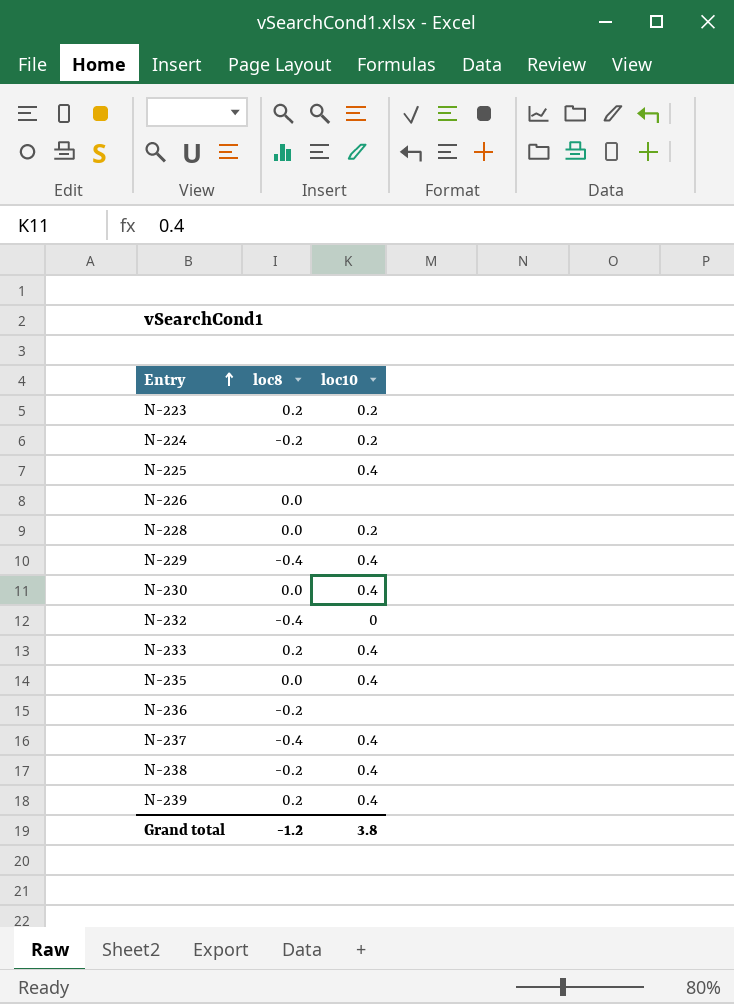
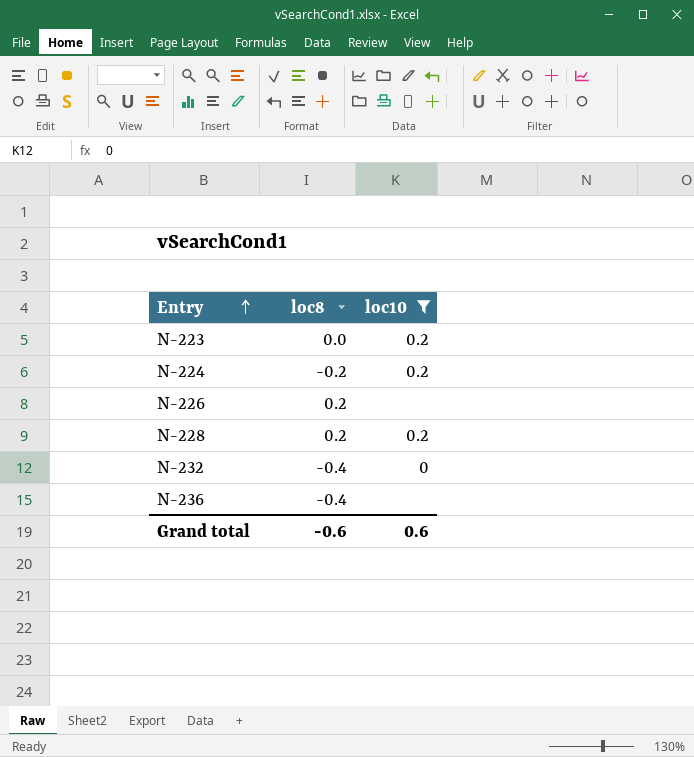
filter: none -> loc10 != 0.4
N-223 | loc8: 0.2 -> 0.0
N-226 | loc8: 0.0 -> 0.2
N-228 | loc8: 0.0 -> 0.2
N-236 | loc8: -0.2 -> -0.4
Grand total | loc8: -1.2 -> -0.6
Grand total | loc10: 3.8 -> 0.6

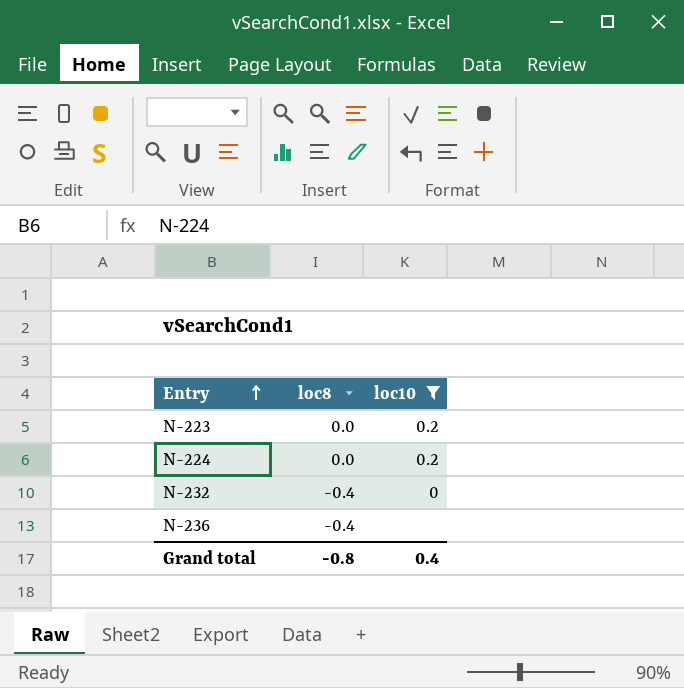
row N-226: 0.2 | none -> none
row N-228: 0.2 | 0.2 -> none
N-224 | loc8: -0.2 -> 0.0
Grand total | loc8: -0.6 -> -0.8
Grand total | loc10: 0.6 -> 0.4

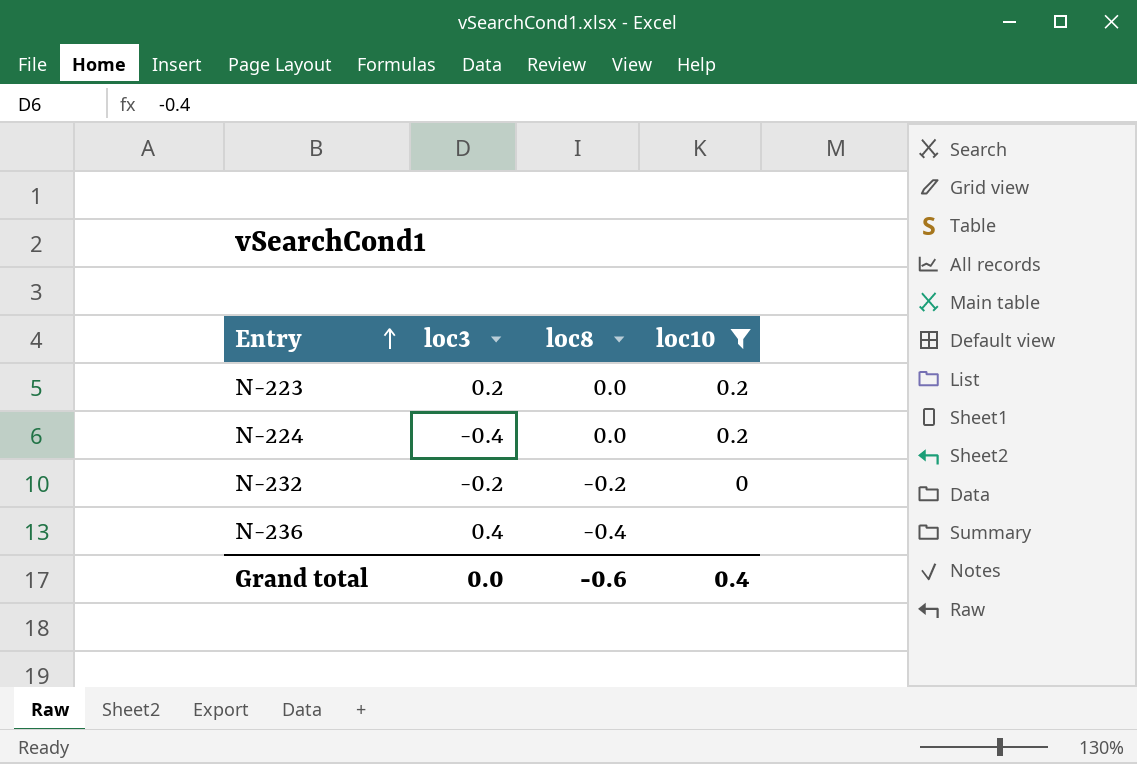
column loc3 | position: none -> 2
N-232 | loc8: -0.4 -> -0.2
Grand total | loc8: -0.8 -> -0.6

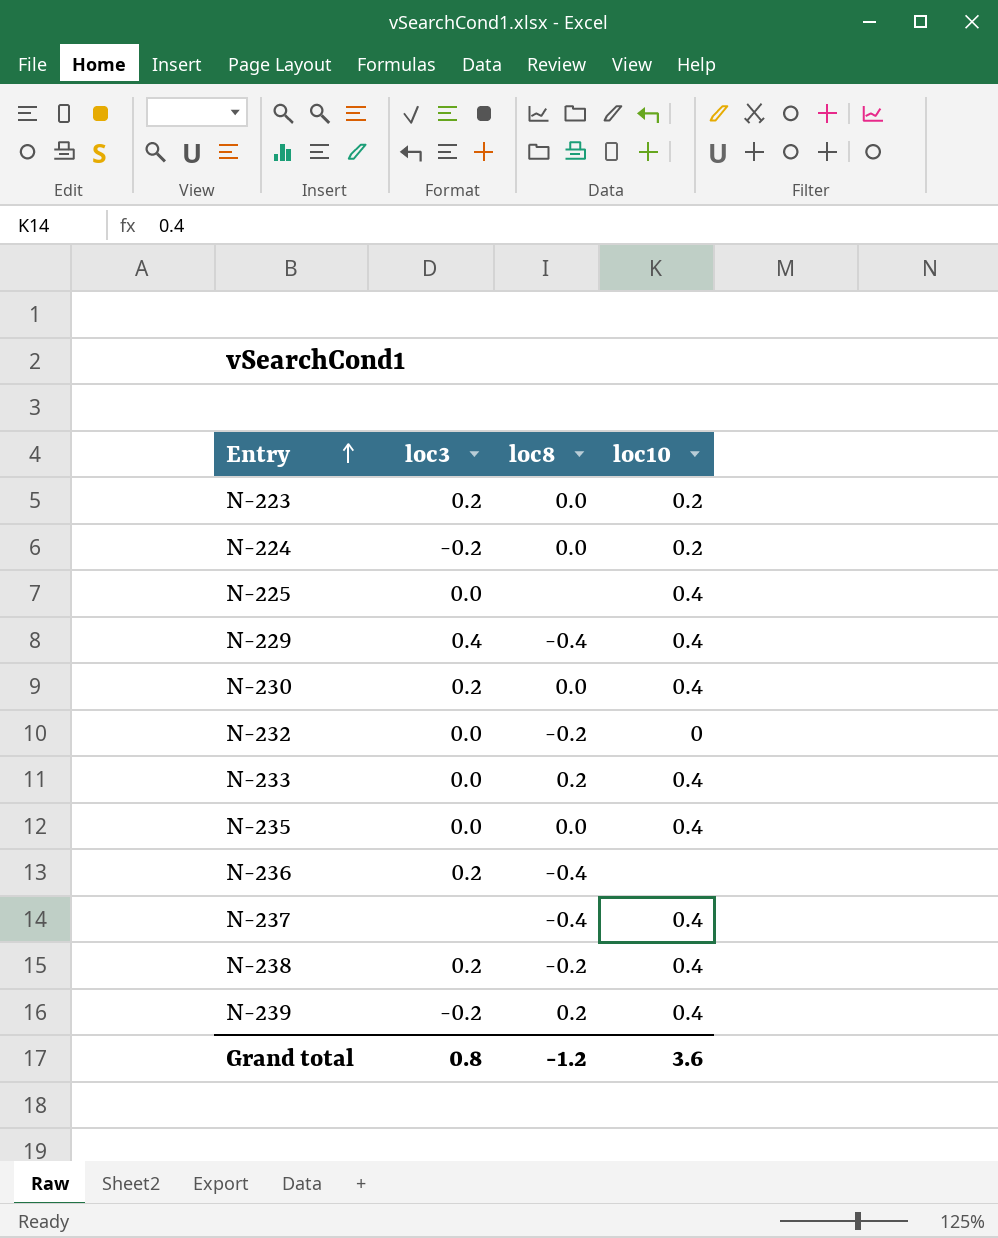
filter: loc10 != 0.4 -> none
N-224 | loc3: -0.4 -> -0.2
N-232 | loc3: -0.2 -> 0.0
N-236 | loc3: 0.4 -> 0.2
Grand total | loc3: 0.0 -> 0.8
Grand total | loc8: -0.6 -> -1.2
Grand total | loc10: 0.4 -> 3.6

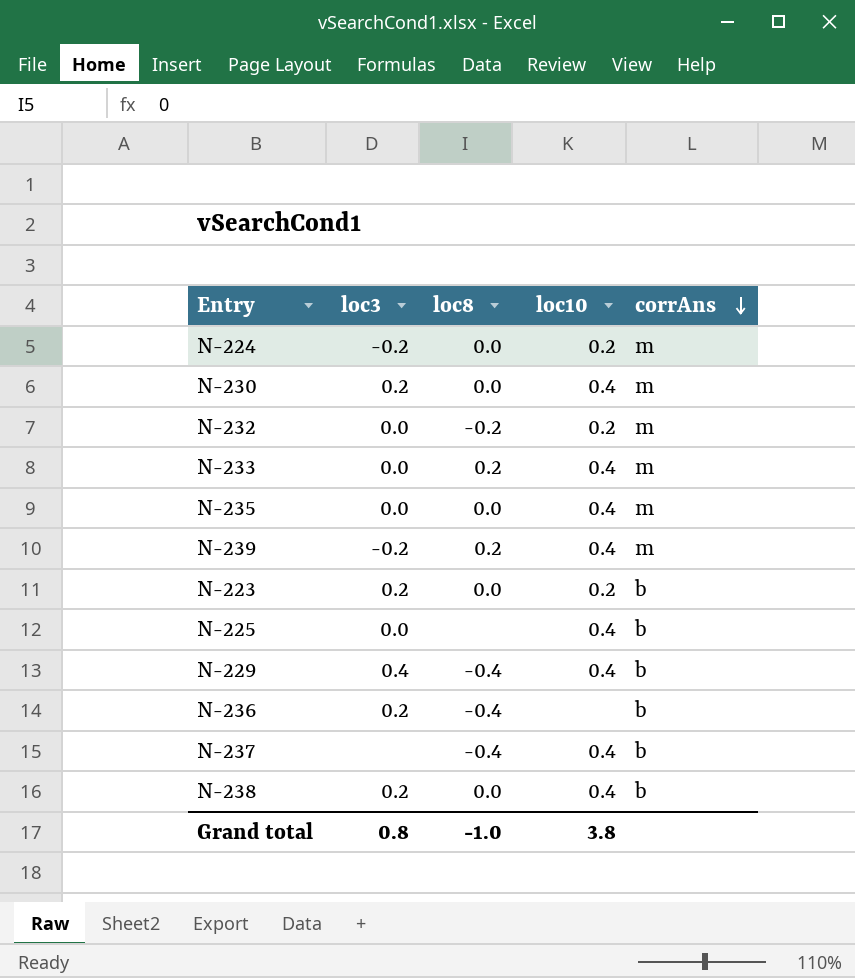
row order: Entry ascending -> corrAns descending
column corrAns | position: none -> 5
N-232 | loc10: 0 -> 0.2
N-238 | loc8: -0.2 -> 0.0
Grand total | loc8: -1.2 -> -1.0
Grand total | loc10: 3.6 -> 3.8

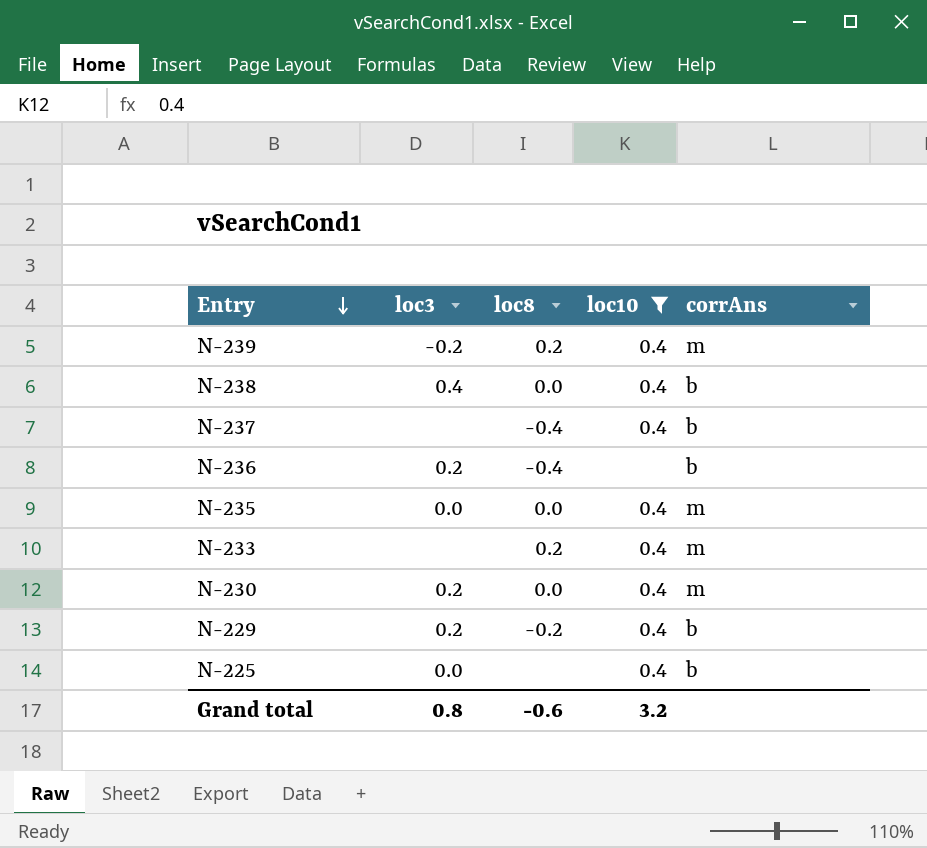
filter: none -> loc10 != 0.2
row order: corrAns descending -> Entry descending
N-238 | loc3: 0.2 -> 0.4
N-233 | loc3: 0.0 -> none
N-229 | loc3: 0.4 -> 0.2
N-229 | loc8: -0.4 -> -0.2
Grand total | loc8: -1.0 -> -0.6
Grand total | loc10: 3.8 -> 3.2

